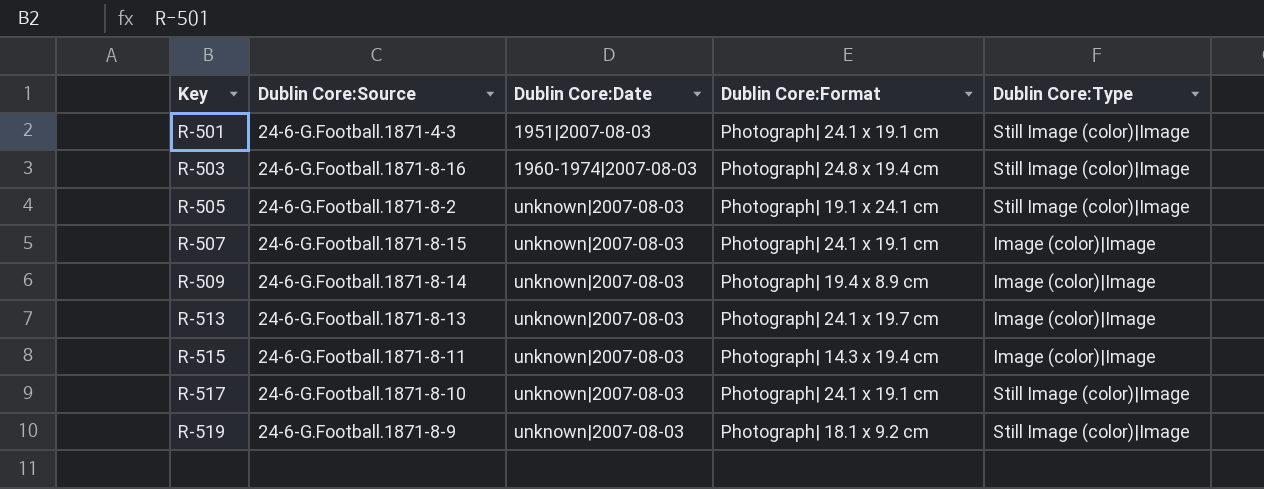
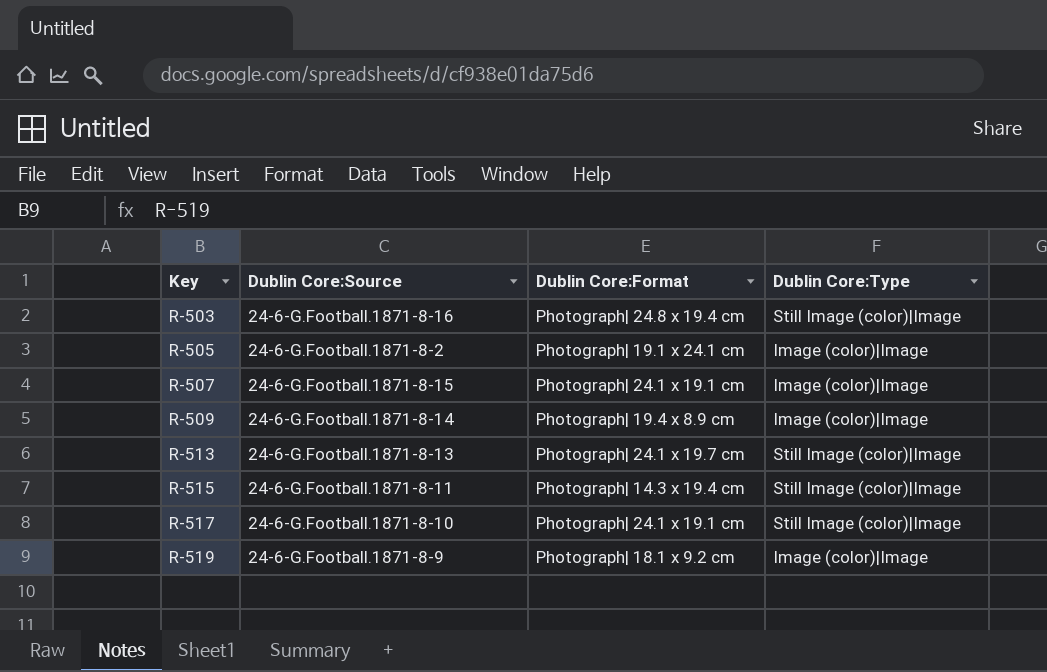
column Dublin Core:Date | position: 3 -> none
row R-501: 24-6-G.Football.1871-4-3 | 1951|2007-08-03 | Photograph| 24.1 x 19.1 cm | Still Image (color)|Image -> none
R-505 | Dublin Core:Type: Still Image (color)|Image -> Image (color)|Image
R-513 | Dublin Core:Type: Image (color)|Image -> Still Image (color)|Image
R-515 | Dublin Core:Type: Image (color)|Image -> Still Image (color)|Image
R-519 | Dublin Core:Type: Still Image (color)|Image -> Image (color)|Image

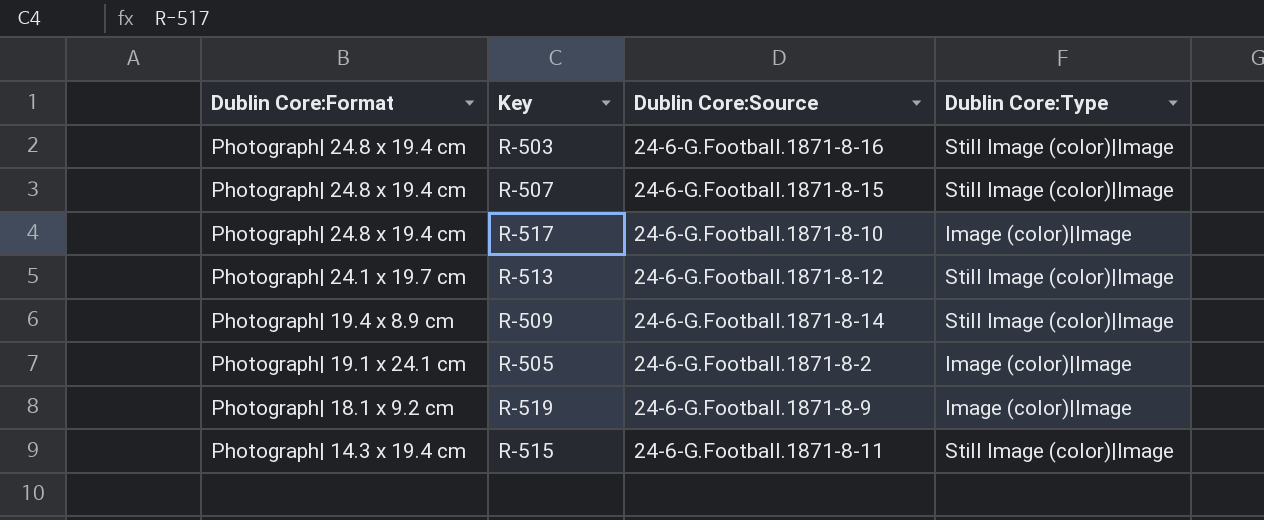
row order: Key ascending -> Dublin Core:Format descending
column Dublin Core:Format | position: 3 -> 1
R-507 | Dublin Core:Format: Photograph| 24.1 x 19.1 cm -> Photograph| 24.8 x 19.4 cm
R-507 | Dublin Core:Type: Image (color)|Image -> Still Image (color)|Image
R-517 | Dublin Core:Format: Photograph| 24.1 x 19.1 cm -> Photograph| 24.8 x 19.4 cm
R-517 | Dublin Core:Type: Still Image (color)|Image -> Image (color)|Image
R-513 | Dublin Core:Source: 24-6-G.Football.1871-8-13 -> 24-6-G.Football.1871-8-12
R-509 | Dublin Core:Type: Image (color)|Image -> Still Image (color)|Image

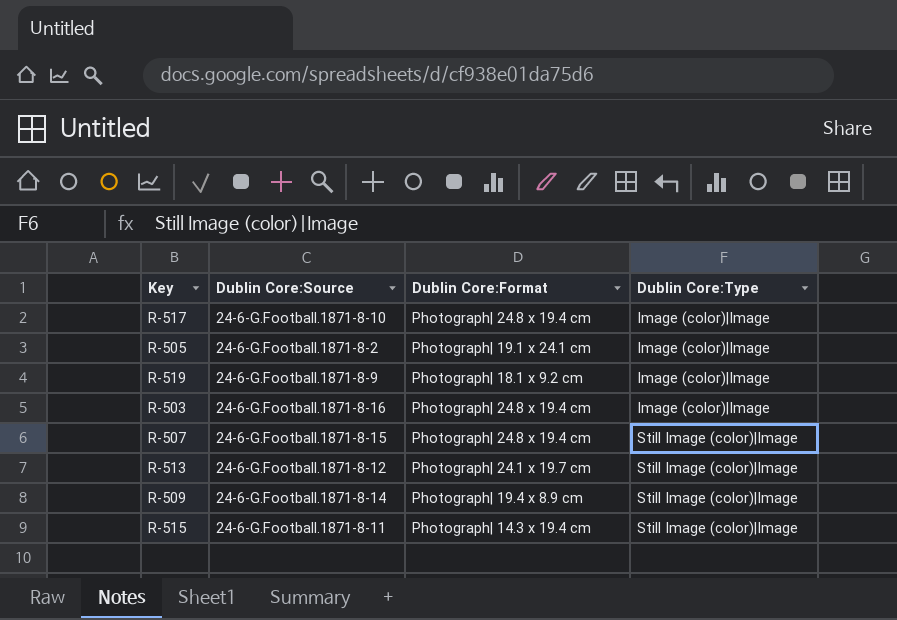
row order: Dublin Core:Format descending -> Dublin Core:Type ascending
column Dublin Core:Format | position: 1 -> 3
R-503 | Dublin Core:Type: Still Image (color)|Image -> Image (color)|Image

